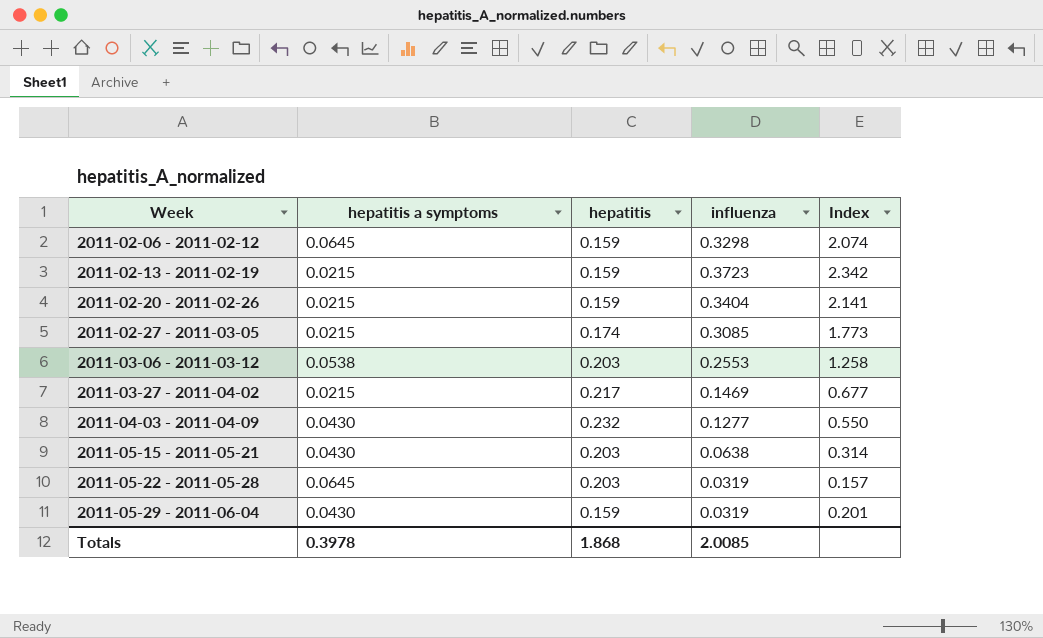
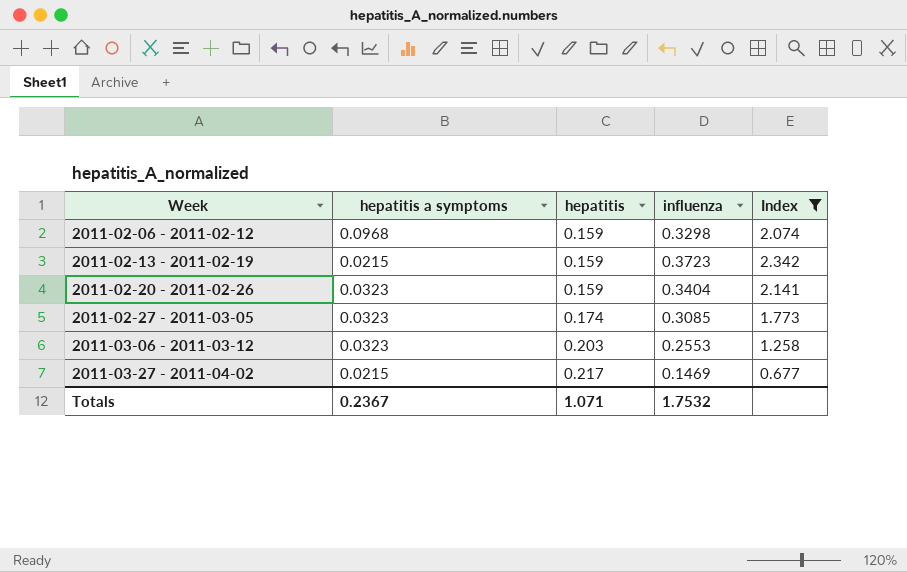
filter: none -> Index >= 0.677
2011-02-06 - 2011-02-12 | hepatitis a symptoms: 0.0645 -> 0.0968
2011-02-20 - 2011-02-26 | hepatitis a symptoms: 0.0215 -> 0.0323
2011-02-27 - 2011-03-05 | hepatitis a symptoms: 0.0215 -> 0.0323
2011-03-06 - 2011-03-12 | hepatitis a symptoms: 0.0538 -> 0.0323
Totals | hepatitis a symptoms: 0.3978 -> 0.2367
Totals | hepatitis: 1.868 -> 1.071
Totals | influenza: 2.0085 -> 1.7532

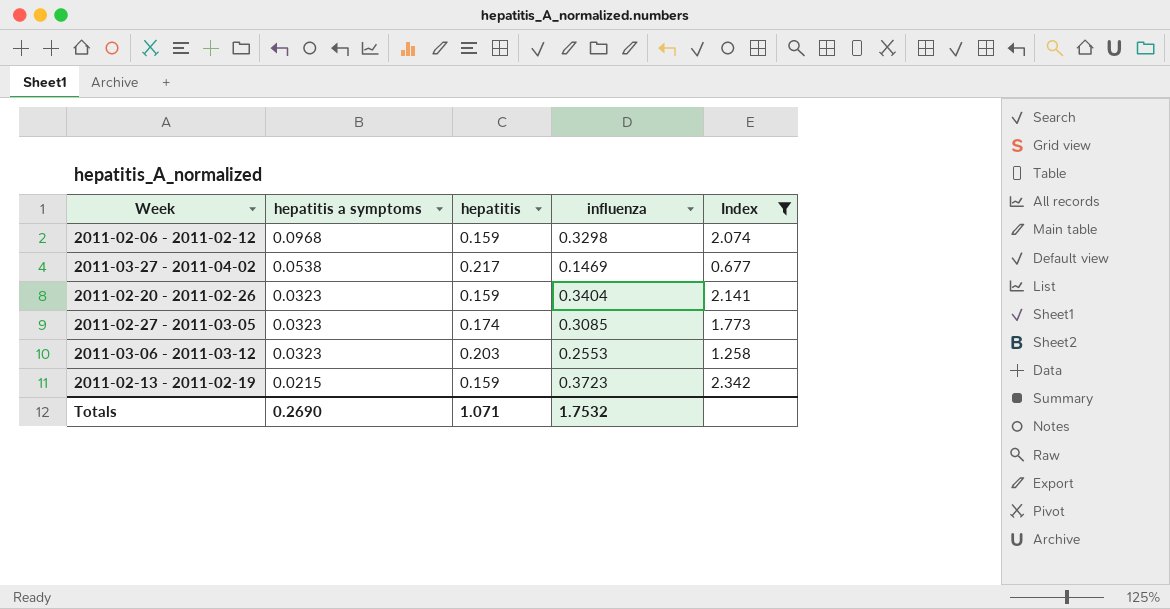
row order: Week ascending -> hepatitis a symptoms descending
2011-03-27 - 2011-04-02 | hepatitis a symptoms: 0.0215 -> 0.0538
Totals | hepatitis a symptoms: 0.2367 -> 0.2690

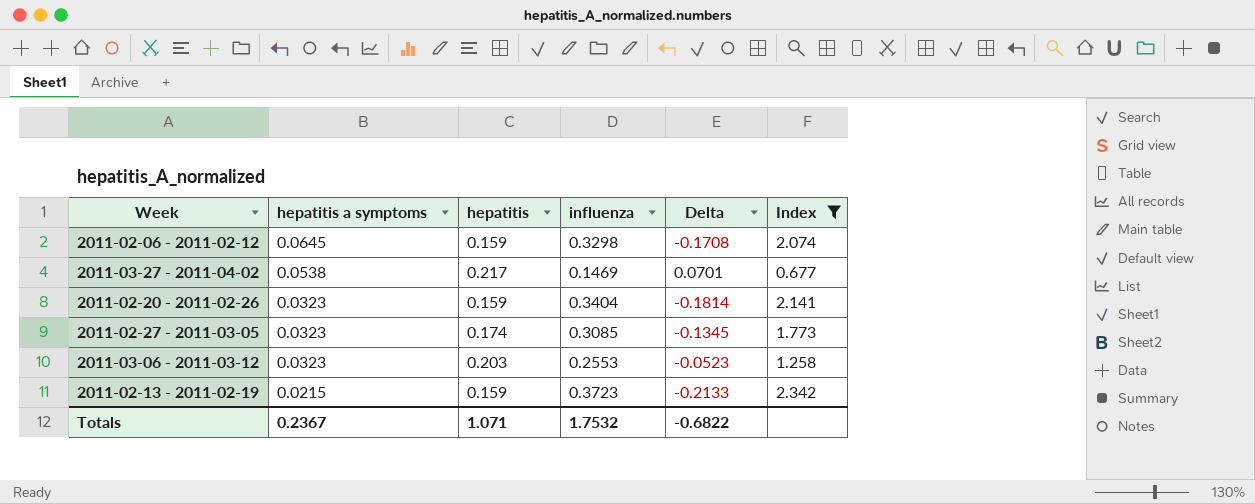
column Delta | formula: none -> [hepatitis] - [influenza]
2011-02-06 - 2011-02-12 | hepatitis a symptoms: 0.0968 -> 0.0645
Totals | hepatitis a symptoms: 0.2690 -> 0.2367

